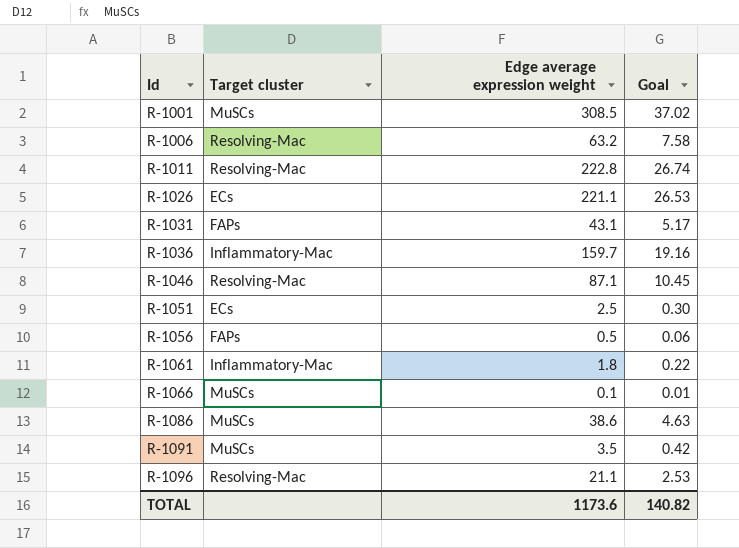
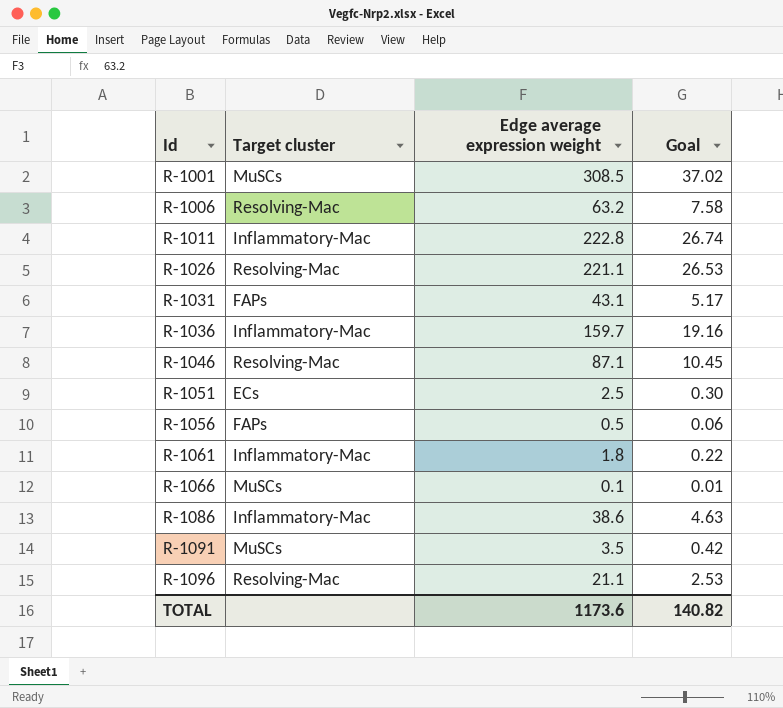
R-1011 | Target cluster: Resolving-Mac -> Inflammatory-Mac
R-1026 | Target cluster: ECs -> Resolving-Mac
R-1086 | Target cluster: MuSCs -> Inflammatory-Mac

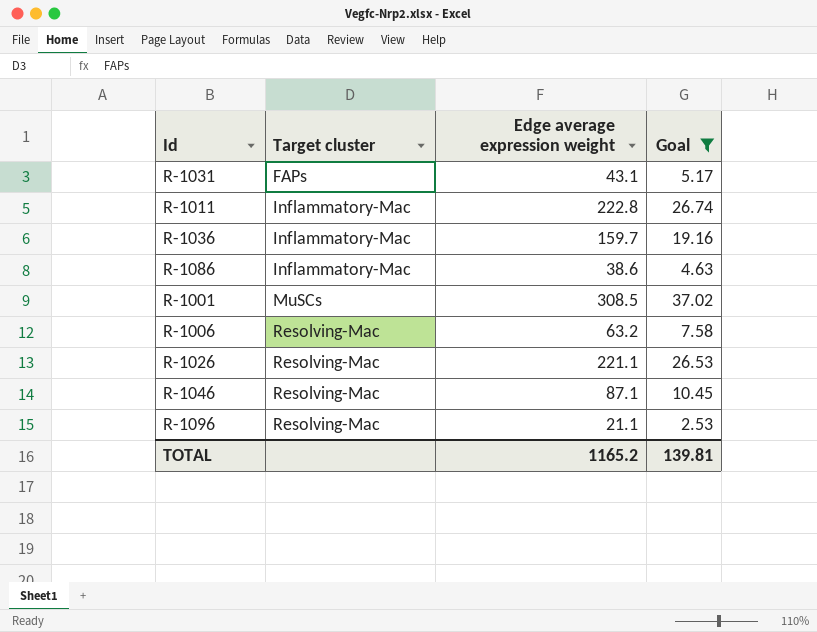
filter: none -> Goal >= 2.53
row order: Id ascending -> Target cluster ascending
TOTAL | Edge average expression weight: 1173.6 -> 1165.2
TOTAL | Goal: 140.82 -> 139.81

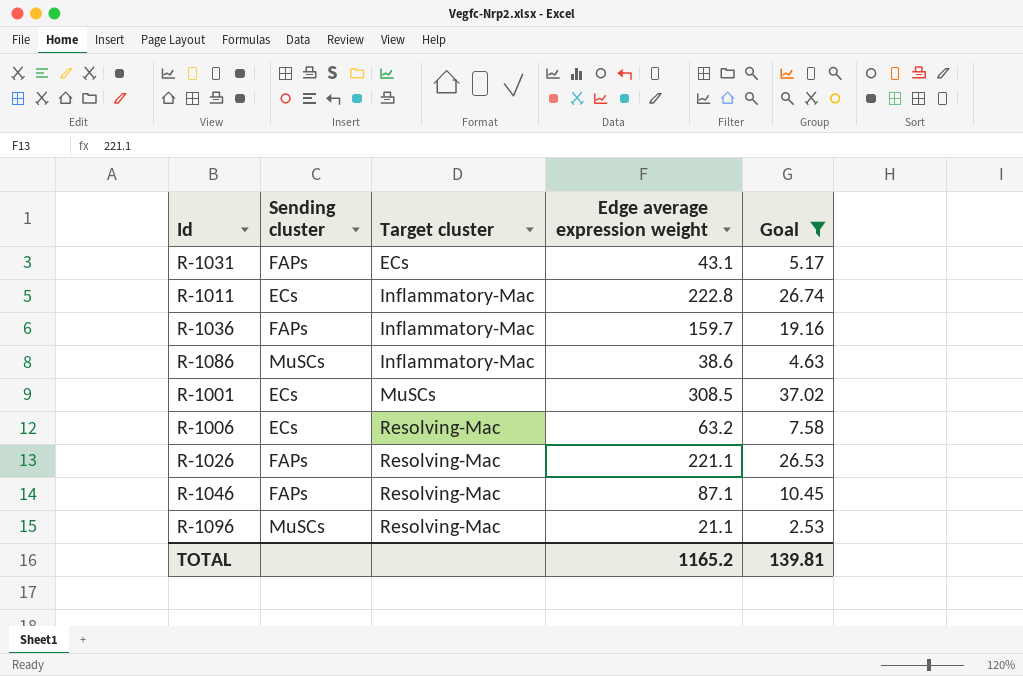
column Sending cluster | position: none -> 2
R-1031 | Target cluster: FAPs -> ECs

